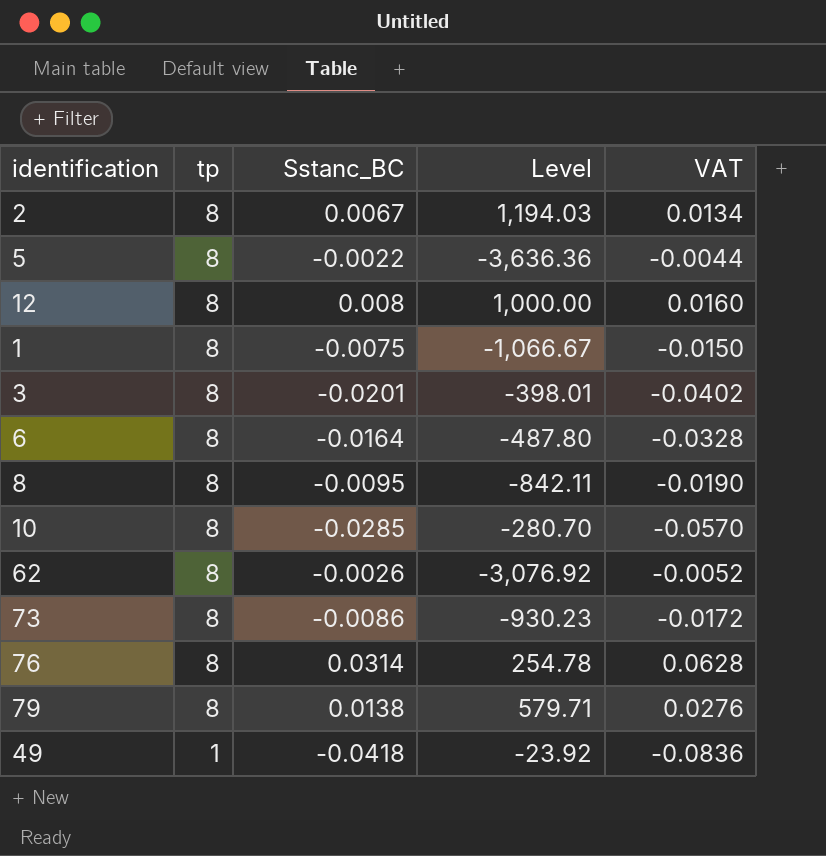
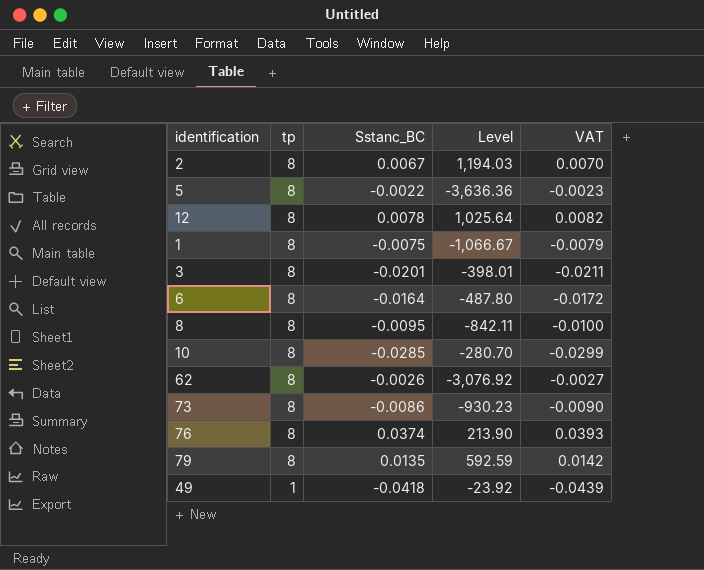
column VAT | formula: [Sstanc_BC] * 2 -> [Sstanc_BC] * 1.05
12 | Sstanc_BC: 0.008 -> 0.0078
12 | Level: 1,000.00 -> 1,025.64
76 | Sstanc_BC: 0.0314 -> 0.0374
76 | Level: 254.78 -> 213.90
79 | Sstanc_BC: 0.0138 -> 0.0135
79 | Level: 579.71 -> 592.59

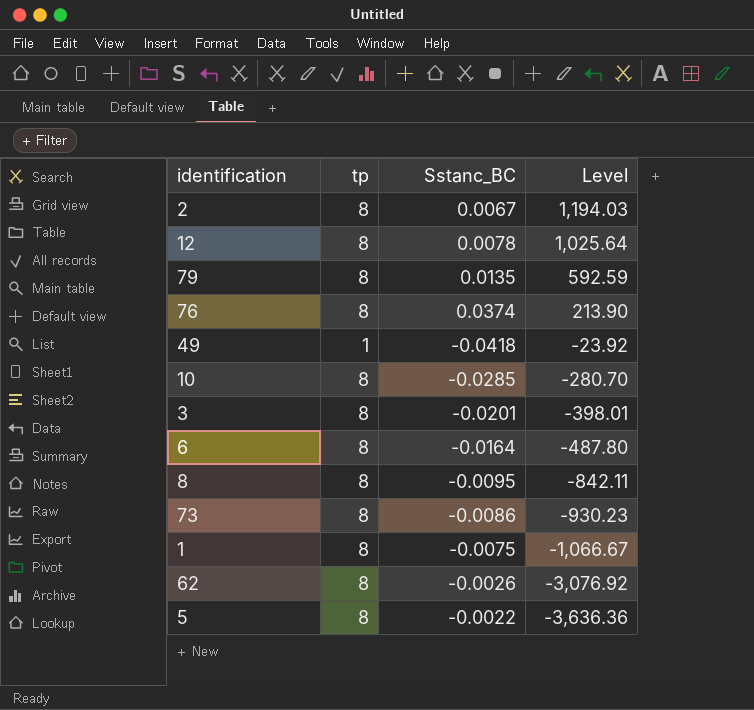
row order: tp descending -> Level descending
column VAT | formula: [Sstanc_BC] * 1.05 -> none

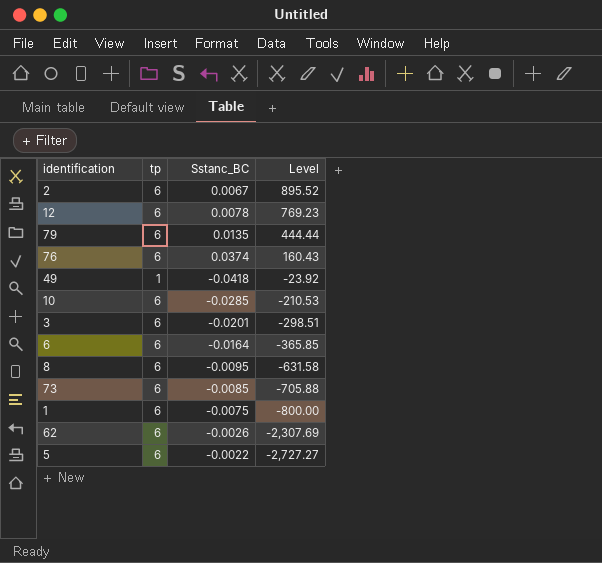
2 | tp: 8 -> 6
2 | Level: 1,194.03 -> 895.52
12 | tp: 8 -> 6
12 | Level: 1,025.64 -> 769.23
79 | tp: 8 -> 6
79 | Level: 592.59 -> 444.44
76 | tp: 8 -> 6
76 | Level: 213.90 -> 160.43
10 | tp: 8 -> 6
10 | Level: -280.70 -> -210.53
3 | tp: 8 -> 6
3 | Level: -398.01 -> -298.51
6 | tp: 8 -> 6
6 | Level: -487.80 -> -365.85
8 | tp: 8 -> 6
8 | Level: -842.11 -> -631.58
73 | tp: 8 -> 6
73 | Sstanc_BC: -0.0086 -> -0.0085
73 | Level: -930.23 -> -705.88
1 | tp: 8 -> 6
1 | Level: -1,066.67 -> -800.00
62 | tp: 8 -> 6
62 | Level: -3,076.92 -> -2,307.69
5 | tp: 8 -> 6
5 | Level: -3,636.36 -> -2,727.27

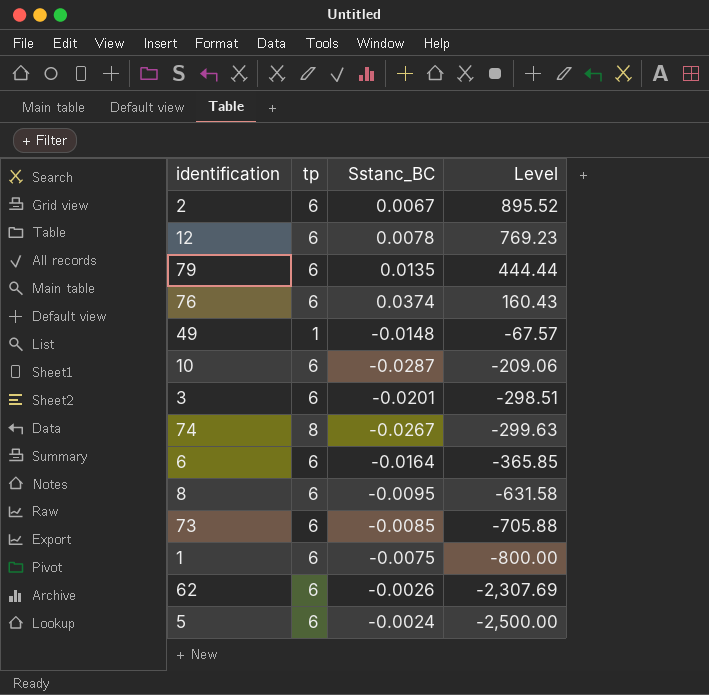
49 | Sstanc_BC: -0.0418 -> -0.0148
49 | Level: -23.92 -> -67.57
10 | Sstanc_BC: -0.0285 -> -0.0287
10 | Level: -210.53 -> -209.06
row 74: none -> 8 | -0.0267 | -299.63
5 | Sstanc_BC: -0.0022 -> -0.0024
5 | Level: -2,727.27 -> -2,500.00

